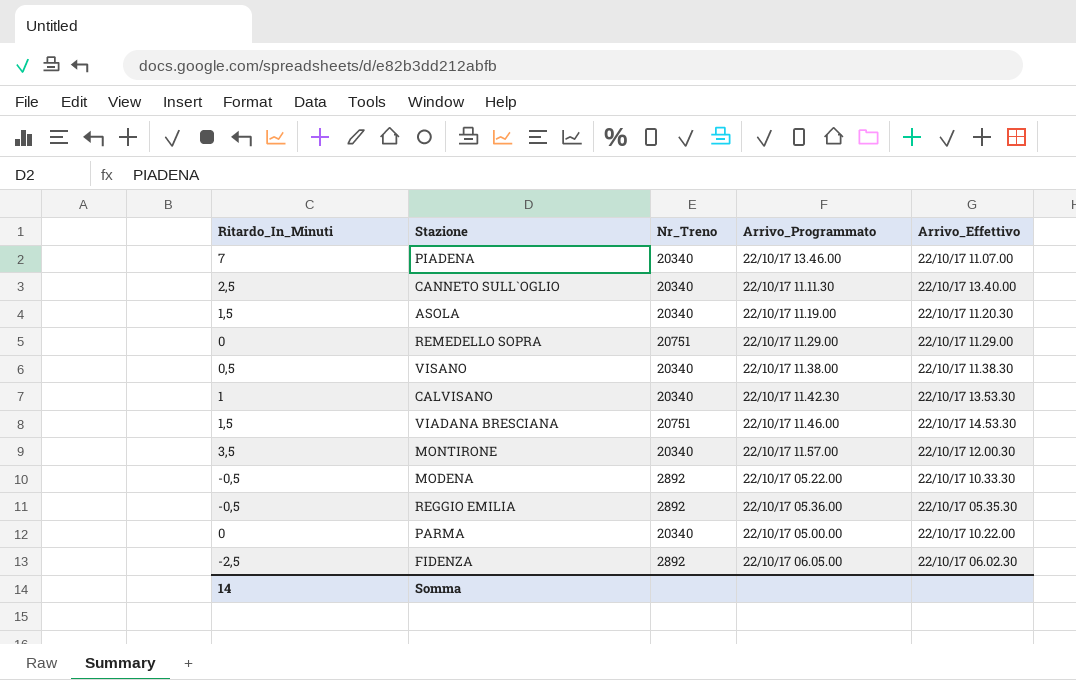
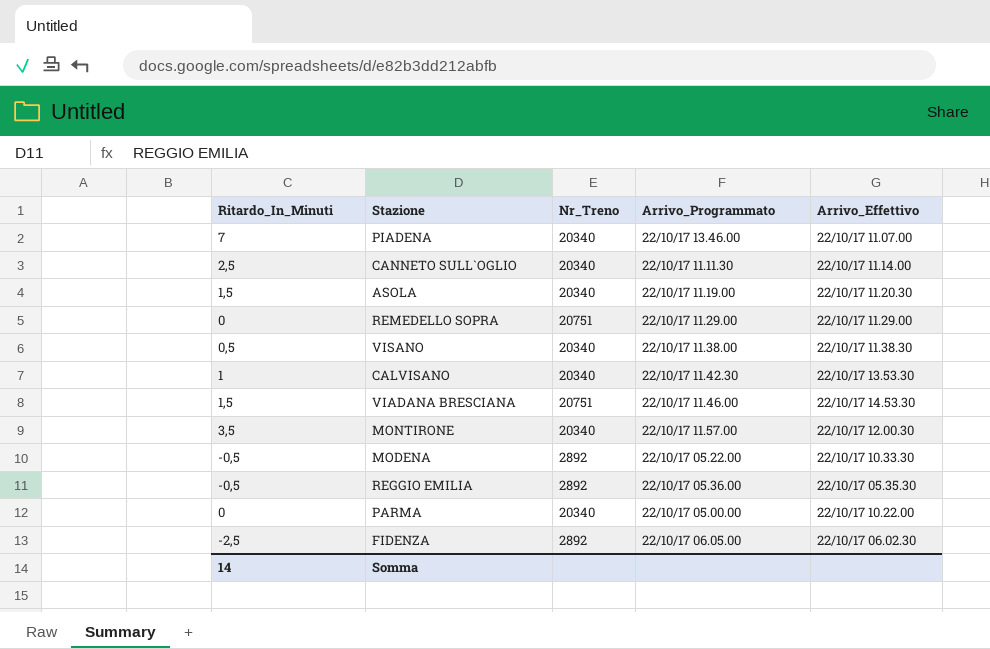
CANNETO SULL`OGLIO | Arrivo_Effettivo: 22/10/17 13.40.00 -> 22/10/17 11.14.00

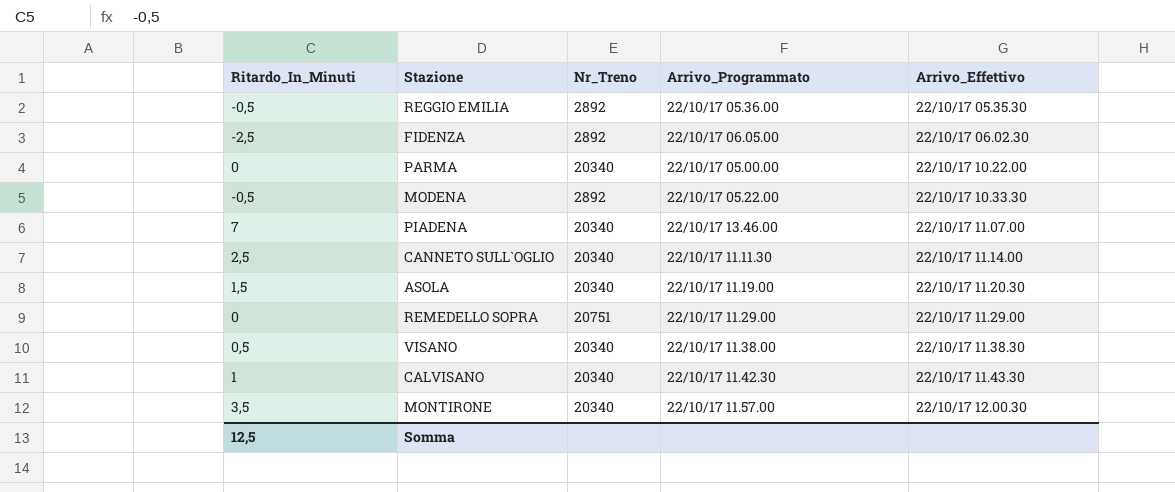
row order: none -> Arrivo_Effettivo ascending
row VIADANA BRESCIANA: 1,5 | 20751 | 22/10/17 11.46.00 | 22/10/17 14.53.30 -> none
CALVISANO | Arrivo_Effettivo: 22/10/17 13.53.30 -> 22/10/17 11.43.30
Somma | Ritardo_In_Minuti: 14 -> 12,5

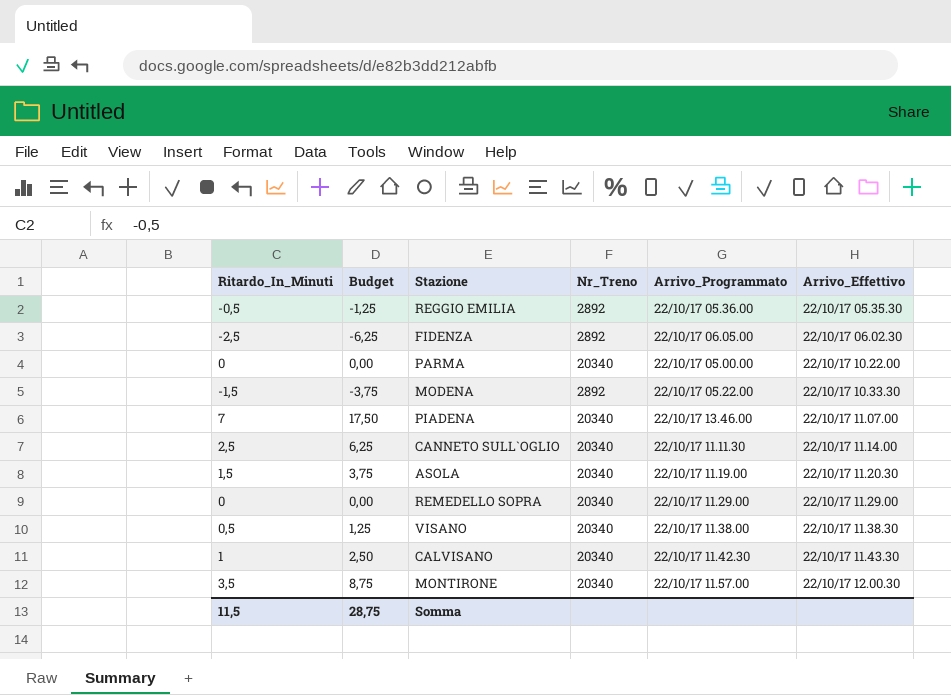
column Budget | formula: none -> [Ritardo_In_Minuti] * 2,5
MODENA | Ritardo_In_Minuti: -0,5 -> -1,5
REMEDELLO SOPRA | Nr_Treno: 20751 -> 20340
Somma | Ritardo_In_Minuti: 12,5 -> 11,5

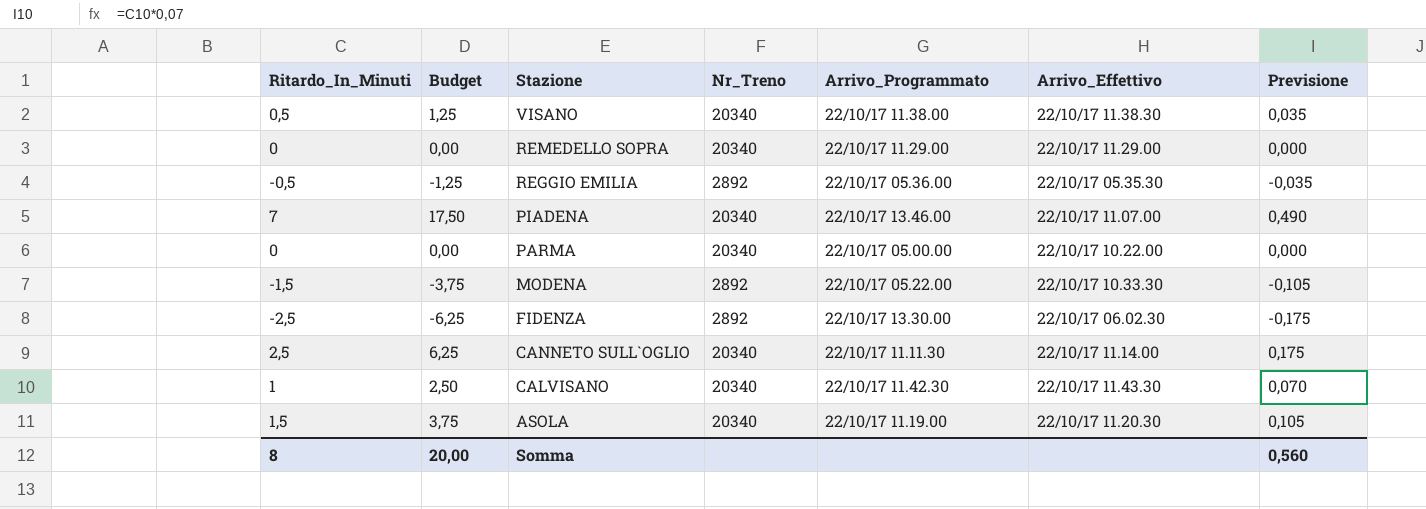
row order: Arrivo_Effettivo ascending -> Stazione descending
column Previsione | formula: none -> [Ritardo_In_Minuti] * 0,07
row MONTIRONE: 3,5 | 8,75 | 20340 | 22/10/17 11.57.00 | 22/10/17 12.00.30 -> none
FIDENZA | Arrivo_Programmato: 22/10/17 06.05.00 -> 22/10/17 13.30.00
Somma | Ritardo_In_Minuti: 11,5 -> 8
Somma | Budget: 28,75 -> 20,00

